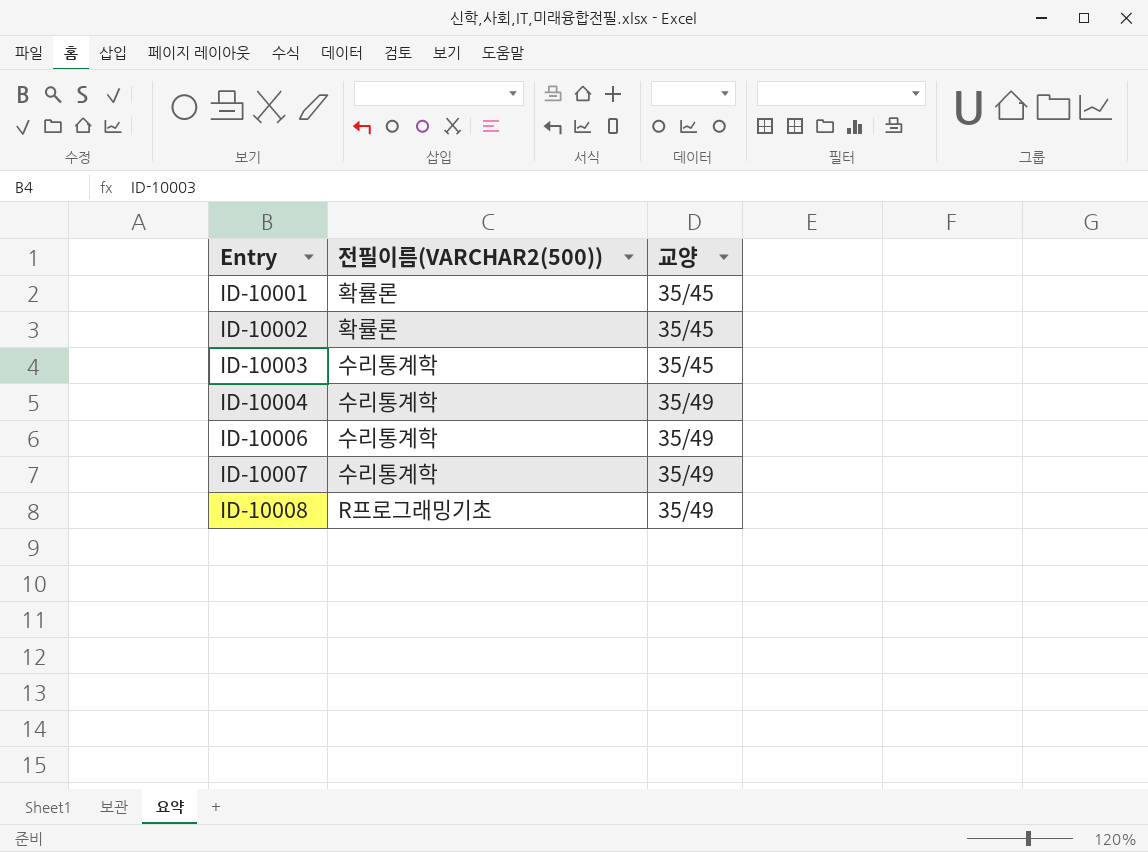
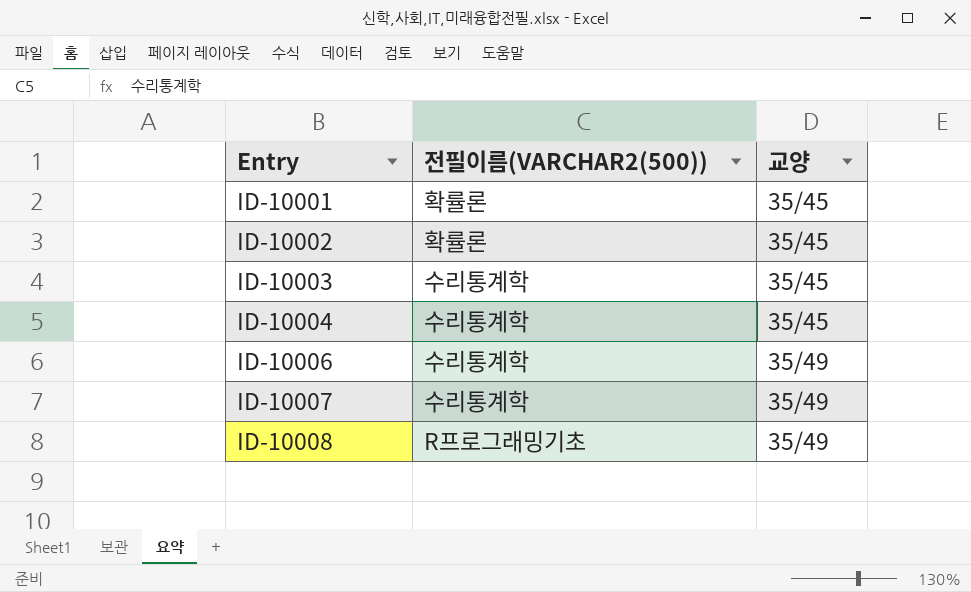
ID-10004 | 교양: 35/49 -> 35/45

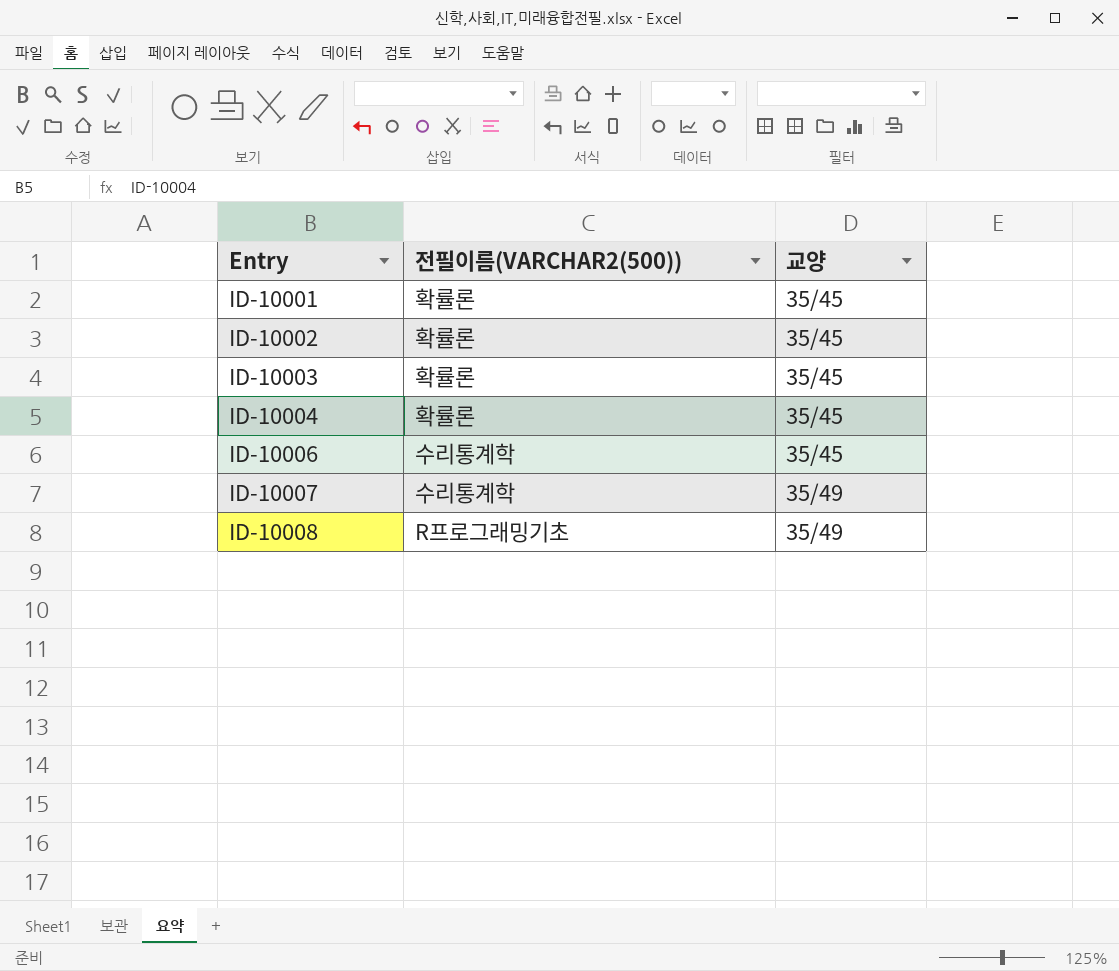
ID-10003 | 전필이름(VARCHAR2(500)): 수리통계학 -> 확률론
ID-10004 | 전필이름(VARCHAR2(500)): 수리통계학 -> 확률론
ID-10006 | 교양: 35/49 -> 35/45

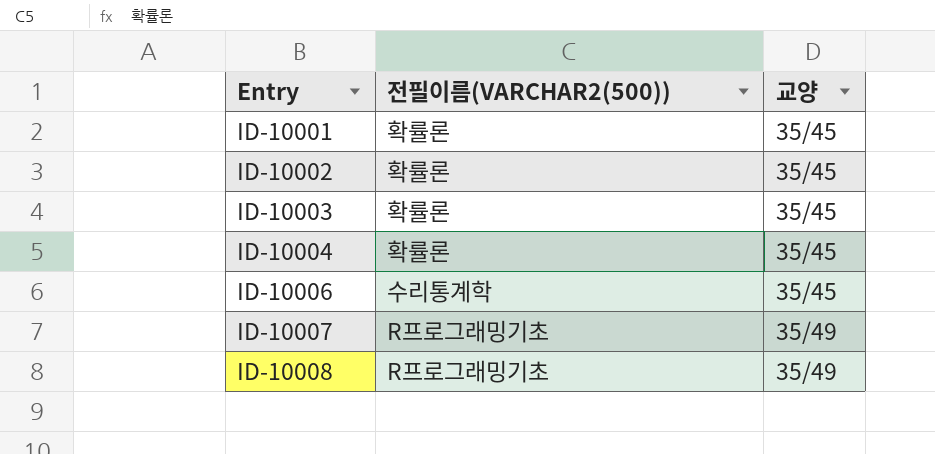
ID-10007 | 전필이름(VARCHAR2(500)): 수리통계학 -> R프로그래밍기초

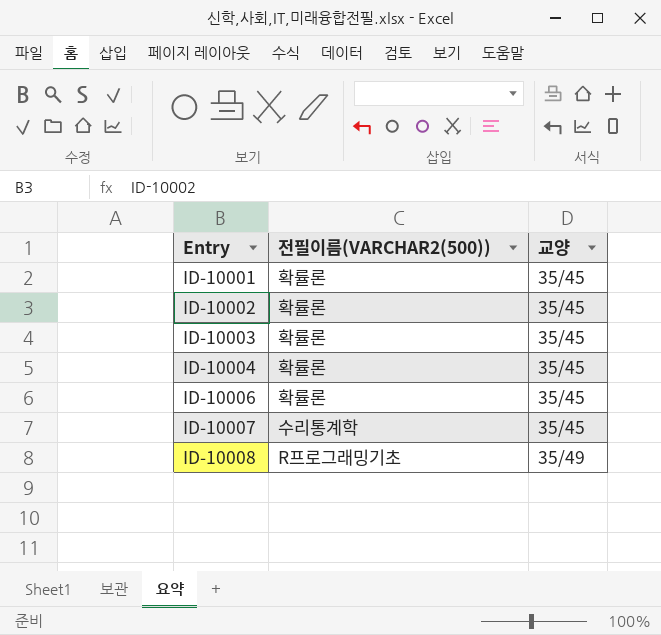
ID-10006 | 전필이름(VARCHAR2(500)): 수리통계학 -> 확률론
ID-10007 | 전필이름(VARCHAR2(500)): R프로그래밍기초 -> 수리통계학
ID-10007 | 교양: 35/49 -> 35/45

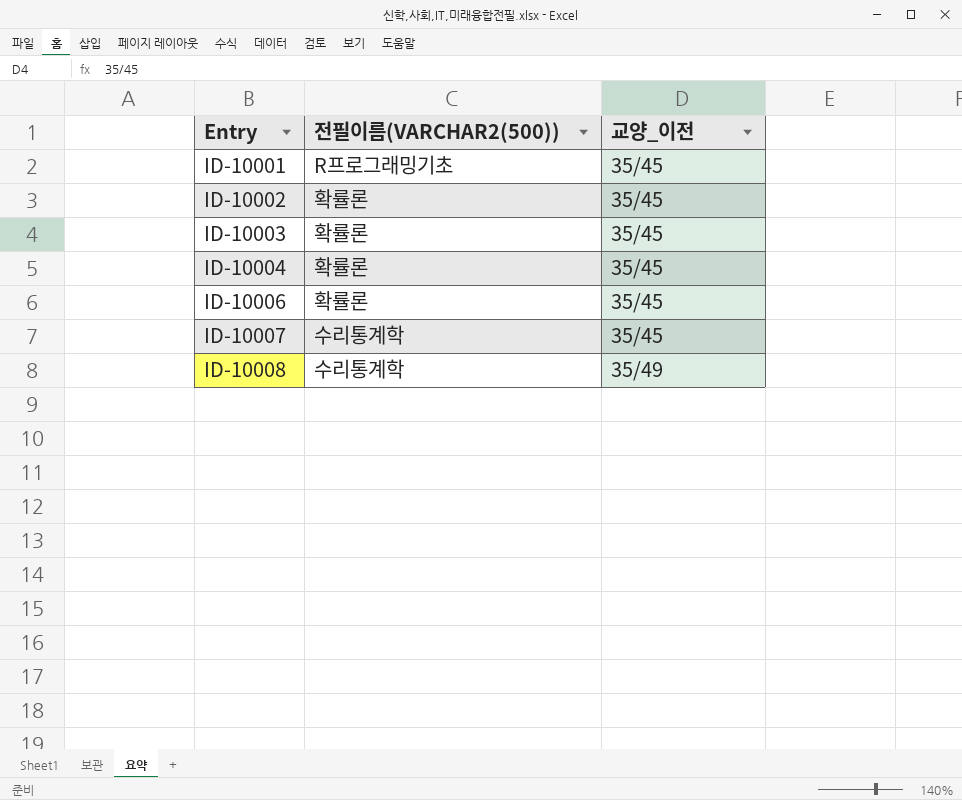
column name: 교양 -> 교양_이전
ID-10001 | 전필이름(VARCHAR2(500)): 확률론 -> R프로그래밍기초
ID-10008 | 전필이름(VARCHAR2(500)): R프로그래밍기초 -> 수리통계학

